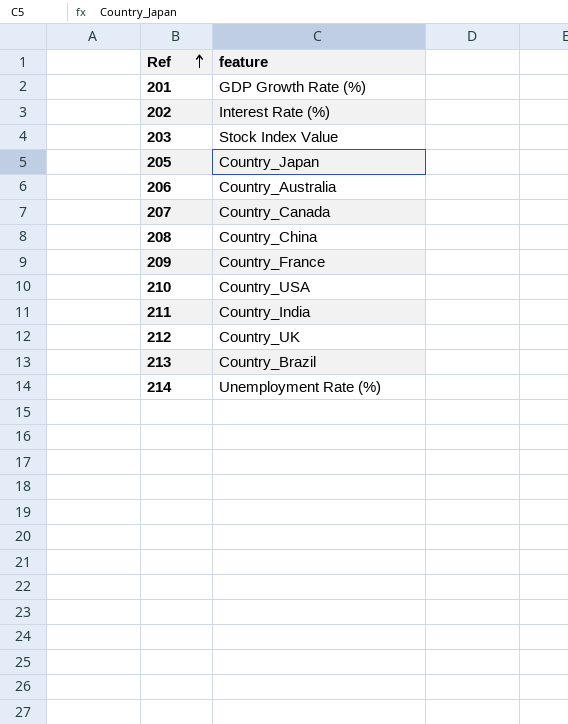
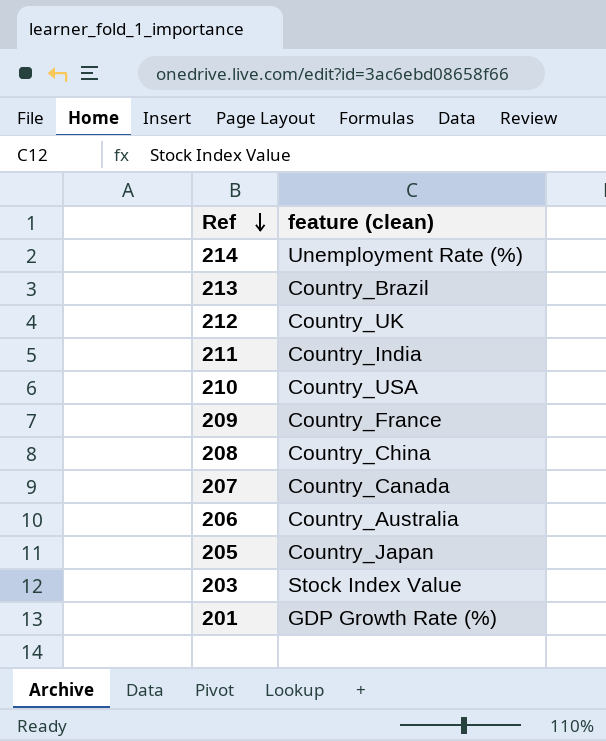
row order: Ref ascending -> Ref descending
column name: feature -> feature (clean)
row 202: Interest Rate (%) -> none

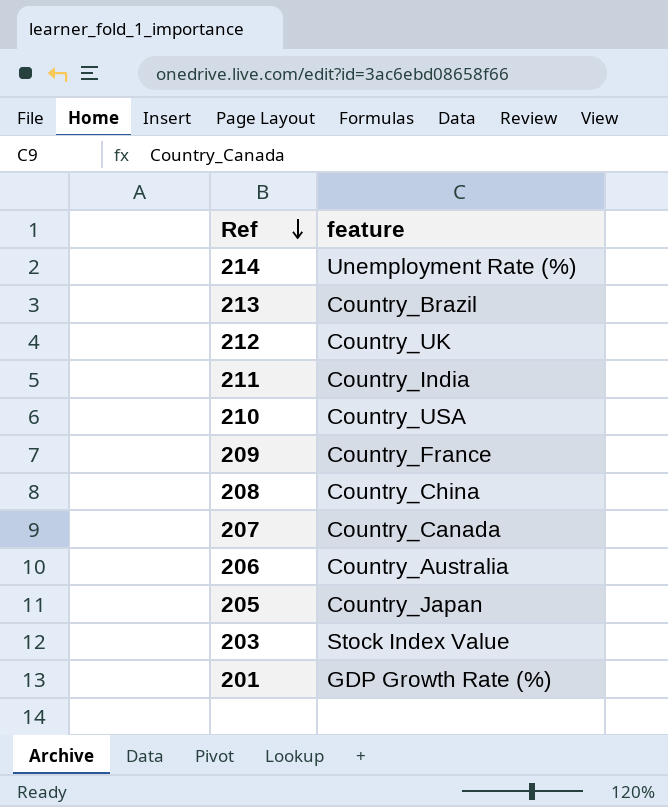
column name: feature (clean) -> feature

